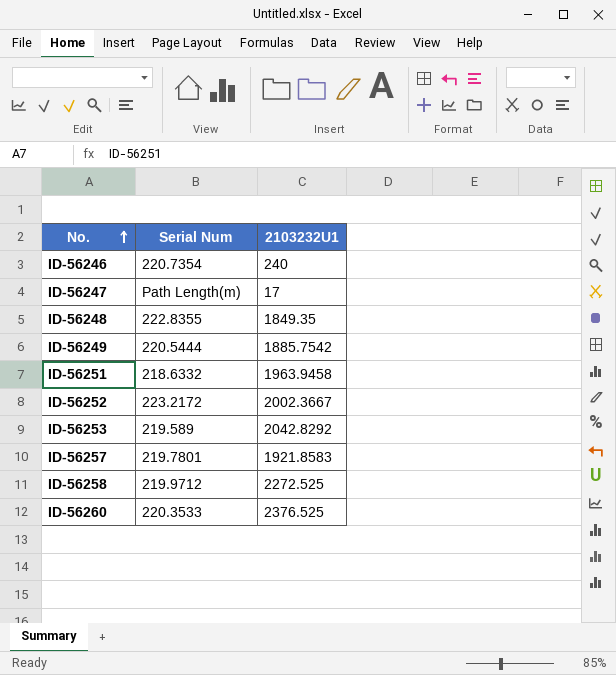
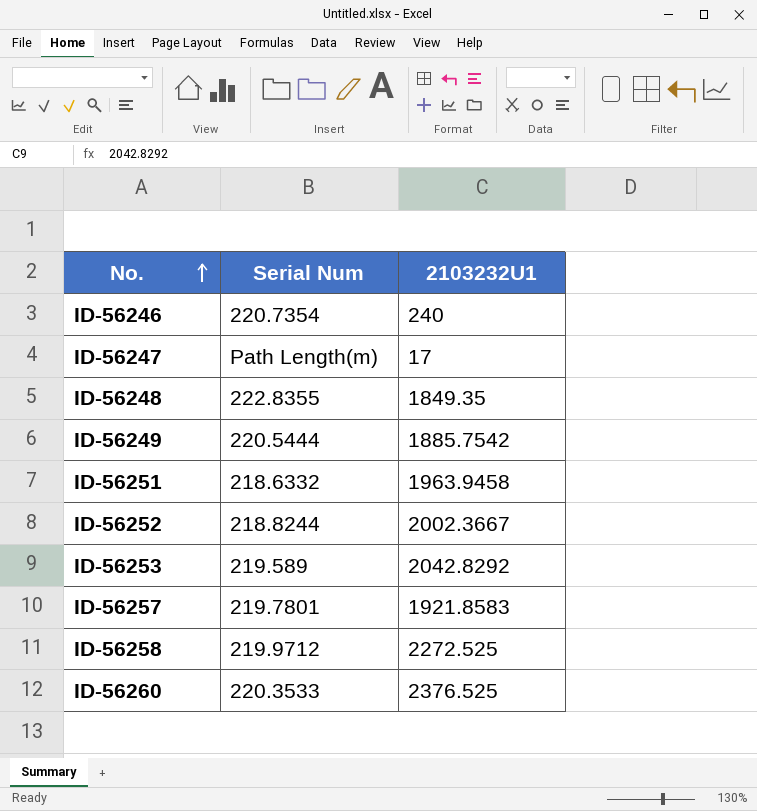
ID-56252 | Serial Num: 223.2172 -> 218.8244

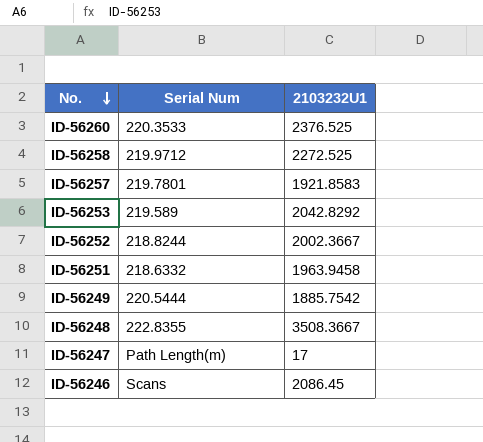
row order: No. ascending -> No. descending
ID-56248 | 2103232U1: 1849.35 -> 3508.3667
ID-56246 | Serial Num: 220.7354 -> Scans
ID-56246 | 2103232U1: 240 -> 2086.45

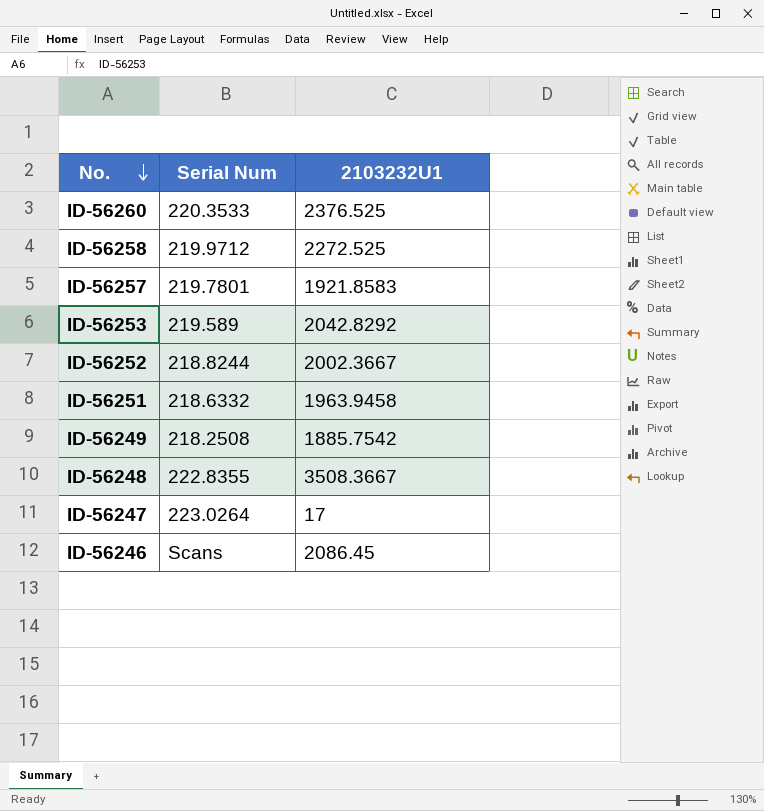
ID-56249 | Serial Num: 220.5444 -> 218.2508
ID-56247 | Serial Num: Path Length(m) -> 223.0264

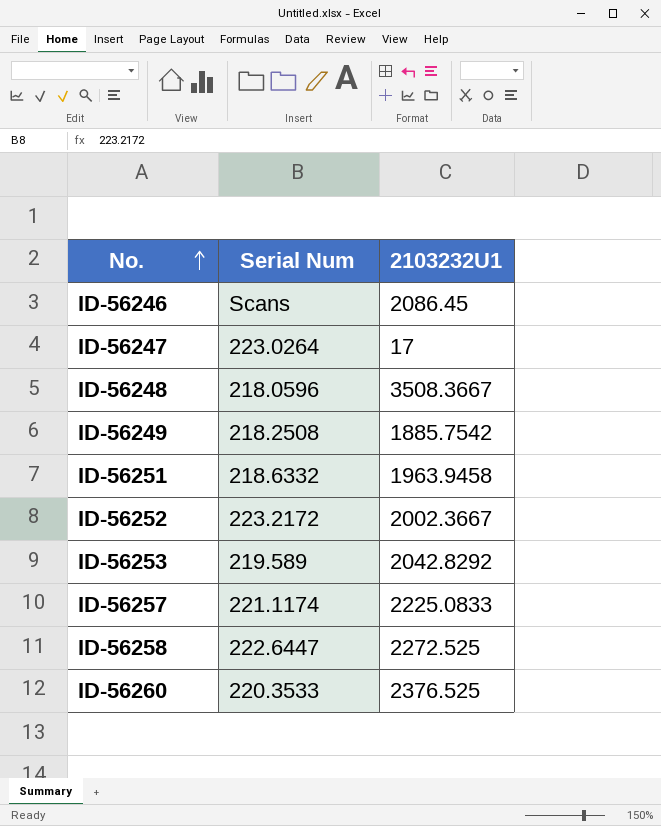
row order: No. descending -> No. ascending
ID-56248 | Serial Num: 222.8355 -> 218.0596
ID-56252 | Serial Num: 218.8244 -> 223.2172
ID-56257 | Serial Num: 219.7801 -> 221.1174
ID-56257 | 2103232U1: 1921.8583 -> 2225.0833
ID-56258 | Serial Num: 219.9712 -> 222.6447

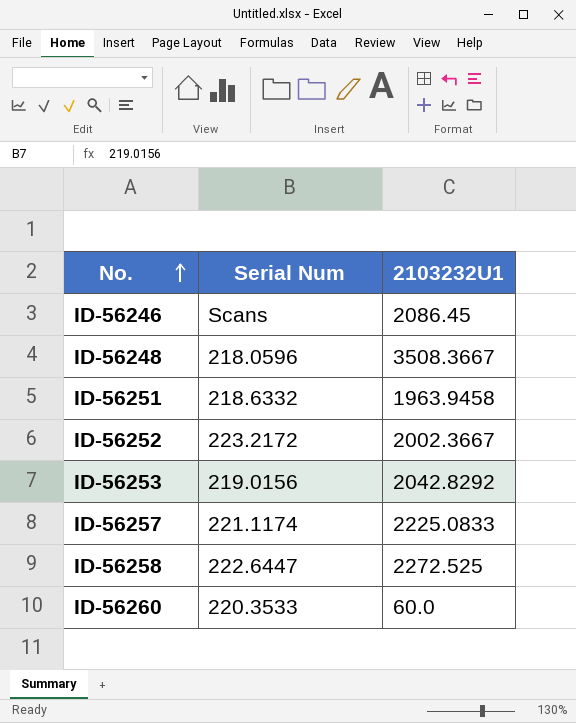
row ID-56247: 223.0264 | 17 -> none
row ID-56249: 218.2508 | 1885.7542 -> none
ID-56253 | Serial Num: 219.589 -> 219.0156
ID-56260 | 2103232U1: 2376.525 -> 60.0

